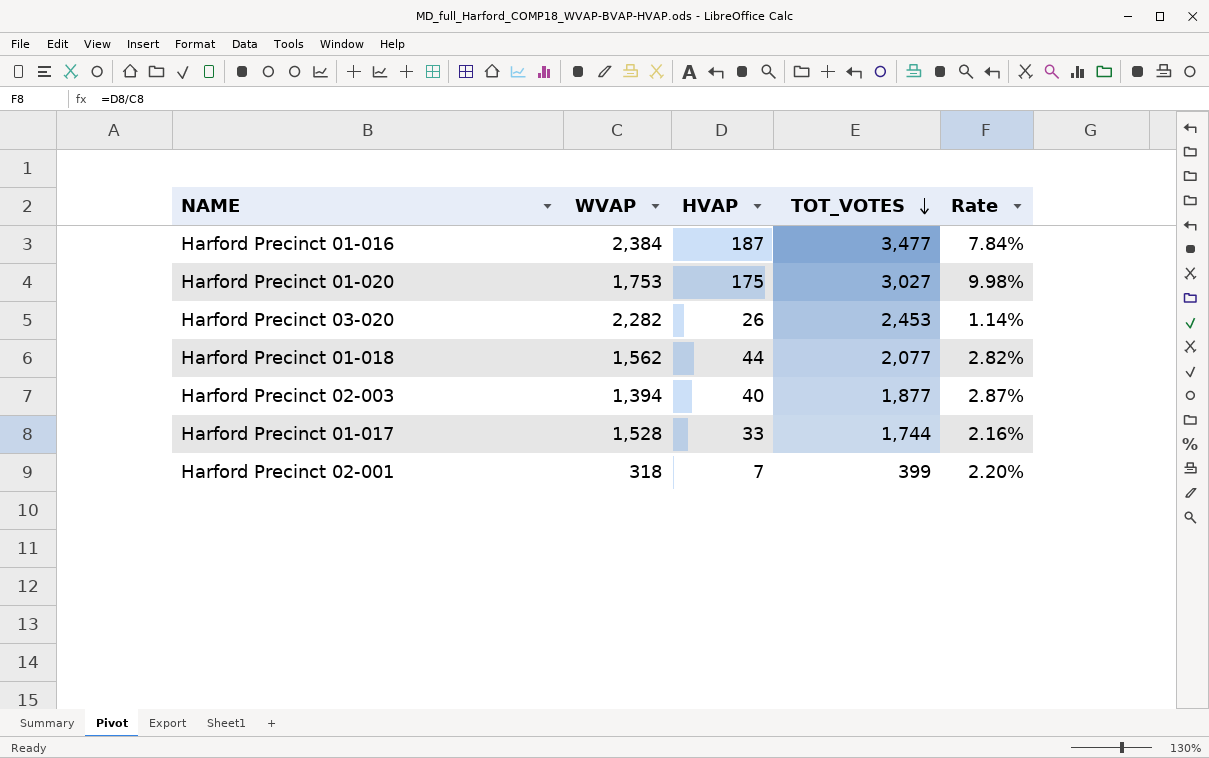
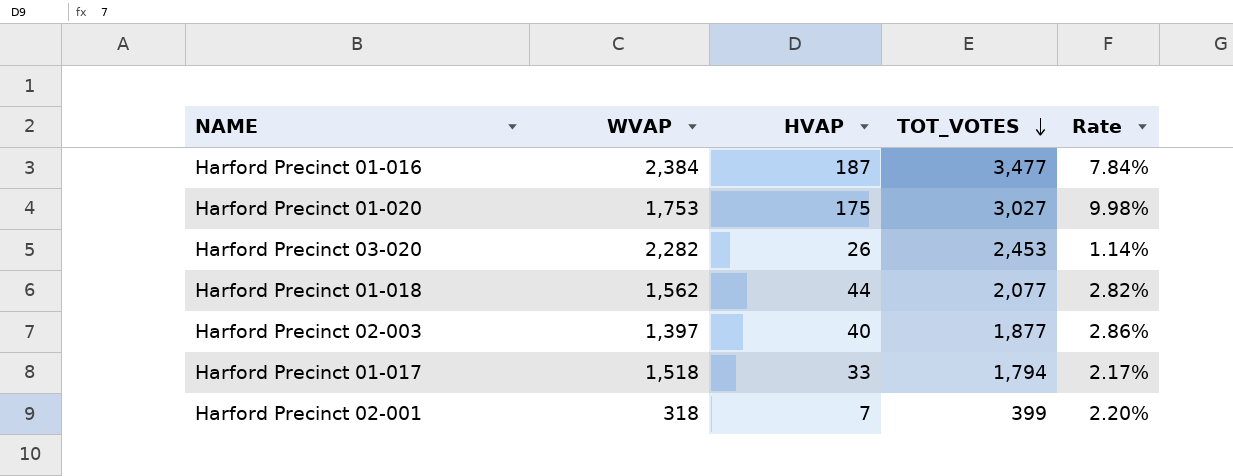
Harford Precinct 02-003 | WVAP: 1,394 -> 1,397
Harford Precinct 02-003 | Rate: 2.87% -> 2.86%
Harford Precinct 01-017 | WVAP: 1,528 -> 1,518
Harford Precinct 01-017 | TOT_VOTES: 1,744 -> 1,794
Harford Precinct 01-017 | Rate: 2.16% -> 2.17%

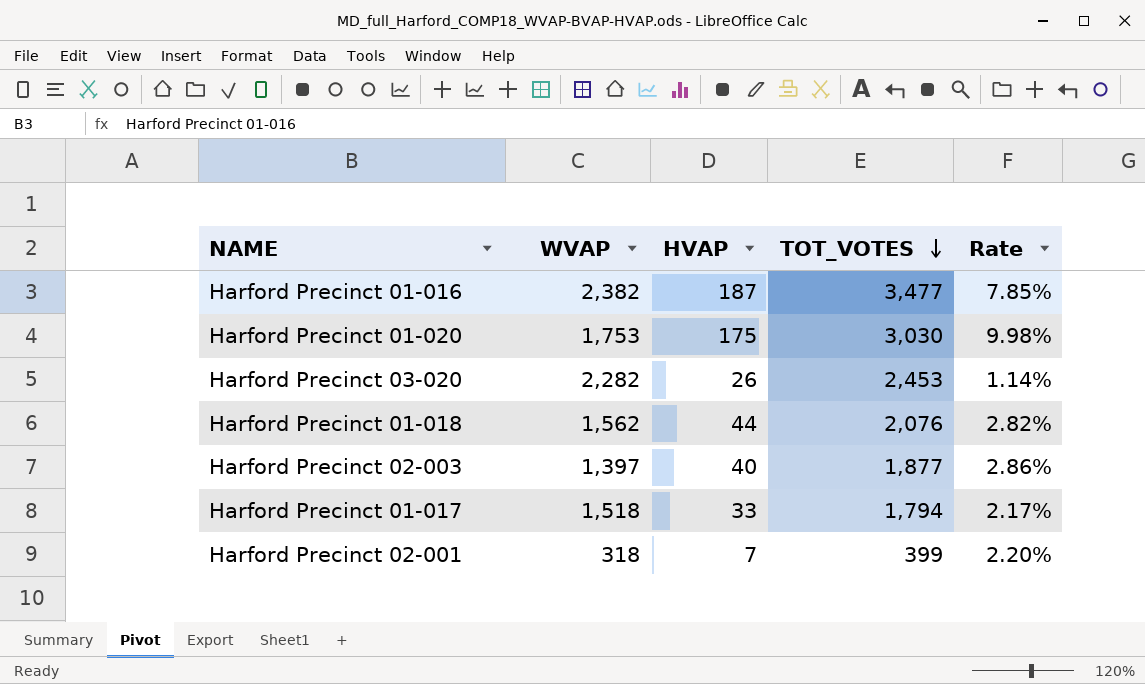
Harford Precinct 01-016 | WVAP: 2,384 -> 2,382
Harford Precinct 01-016 | Rate: 7.84% -> 7.85%
Harford Precinct 01-020 | TOT_VOTES: 3,027 -> 3,030
Harford Precinct 01-018 | TOT_VOTES: 2,077 -> 2,076

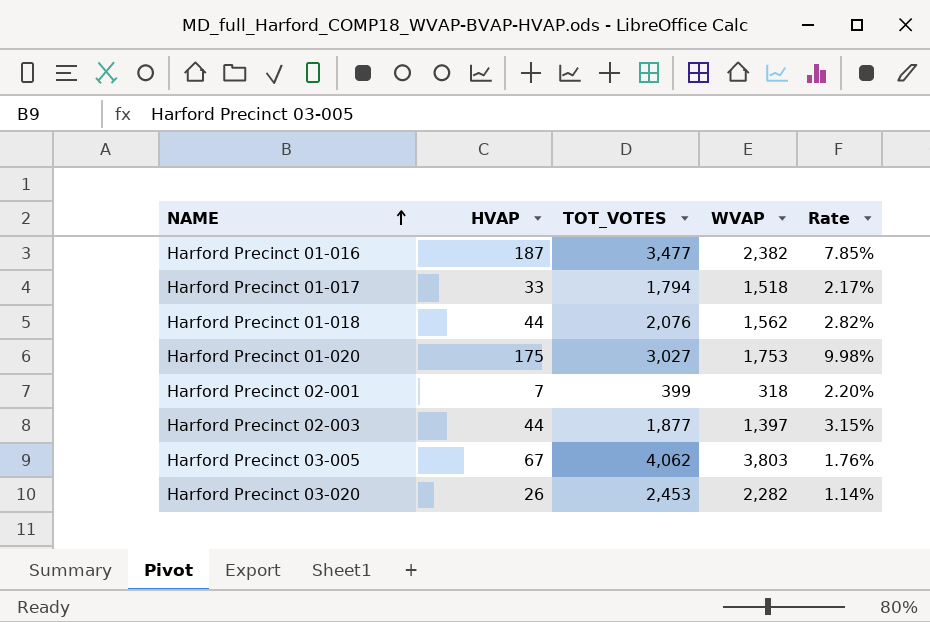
row order: TOT_VOTES descending -> NAME ascending
column WVAP | position: 2 -> 4
Harford Precinct 01-020 | TOT_VOTES: 3,030 -> 3,027
Harford Precinct 02-003 | HVAP: 40 -> 44
Harford Precinct 02-003 | Rate: 2.86% -> 3.15%
row Harford Precinct 03-005: none -> 67 | 4,062 | 3,803 | 1.76%

